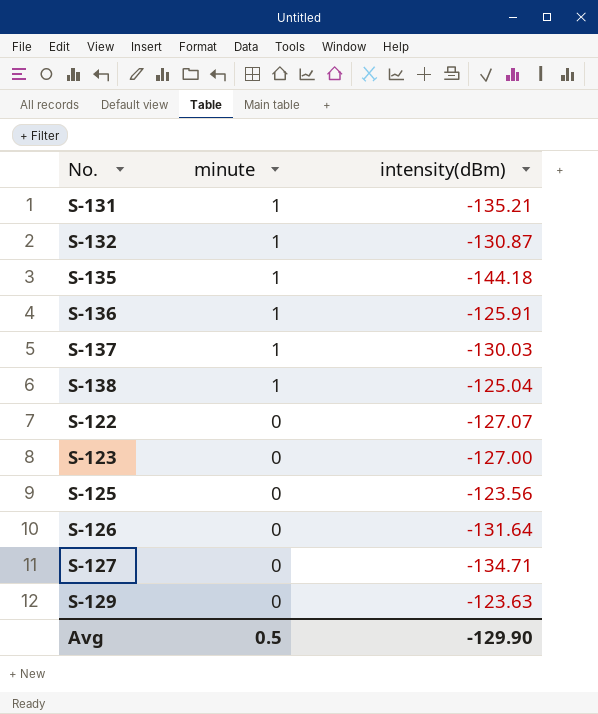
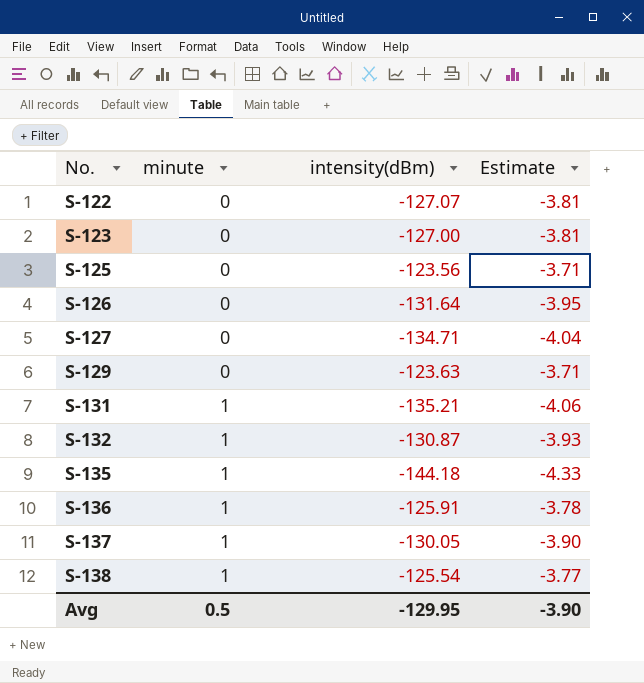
row order: minute descending -> No. ascending
column Estimate | formula: none -> [intensity(dBm)] * 0.03
S-137 | intensity(dBm): -130.03 -> -130.05
S-138 | intensity(dBm): -125.04 -> -125.54
Avg | intensity(dBm): -129.90 -> -129.95

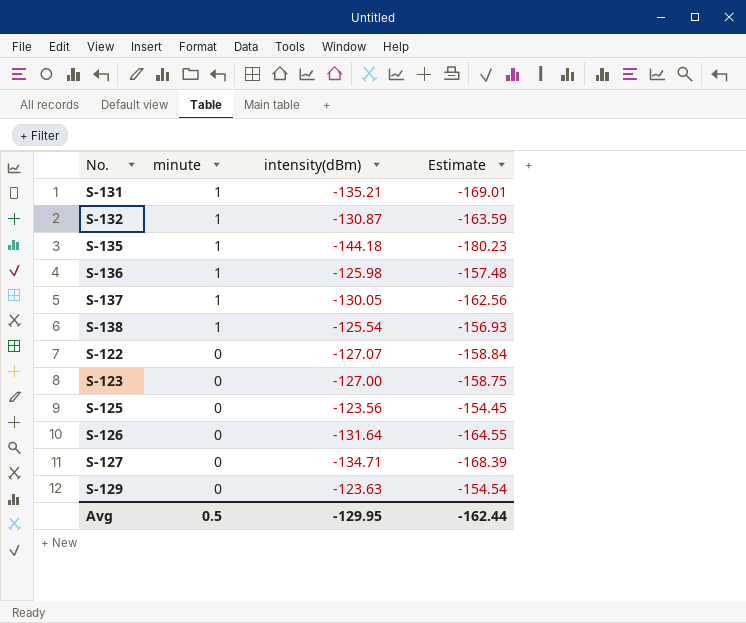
row order: No. ascending -> minute descending
column Estimate | formula: [intensity(dBm)] * 0.03 -> [intensity(dBm)] * 1.25
S-136 | intensity(dBm): -125.91 -> -125.98
Avg | Estimate: -3.90 -> -162.44

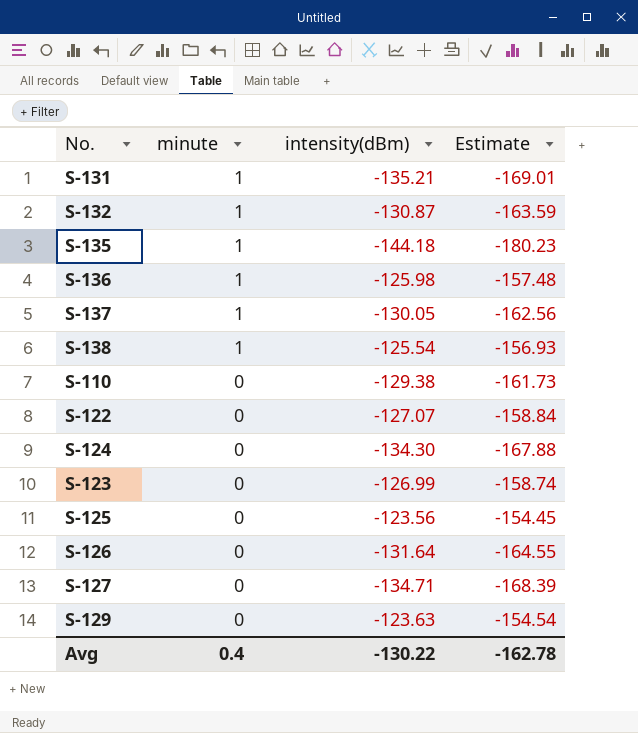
row S-110: none -> 0 | -129.38 | -161.73
row S-124: none -> 0 | -134.30 | -167.88
S-123 | intensity(dBm): -127.00 -> -126.99
S-123 | Estimate: -158.75 -> -158.74
Avg | minute: 0.5 -> 0.4
Avg | intensity(dBm): -129.95 -> -130.22
Avg | Estimate: -162.44 -> -162.78

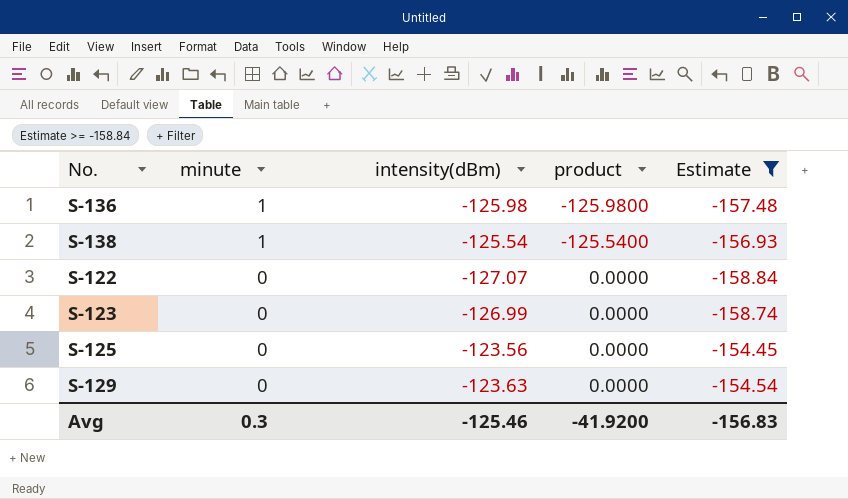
filter: none -> Estimate >= -158.84
column product | formula: none -> [minute] * [intensity(dBm)]
Avg | minute: 0.4 -> 0.3
Avg | intensity(dBm): -130.22 -> -125.46
Avg | Estimate: -162.78 -> -156.83

